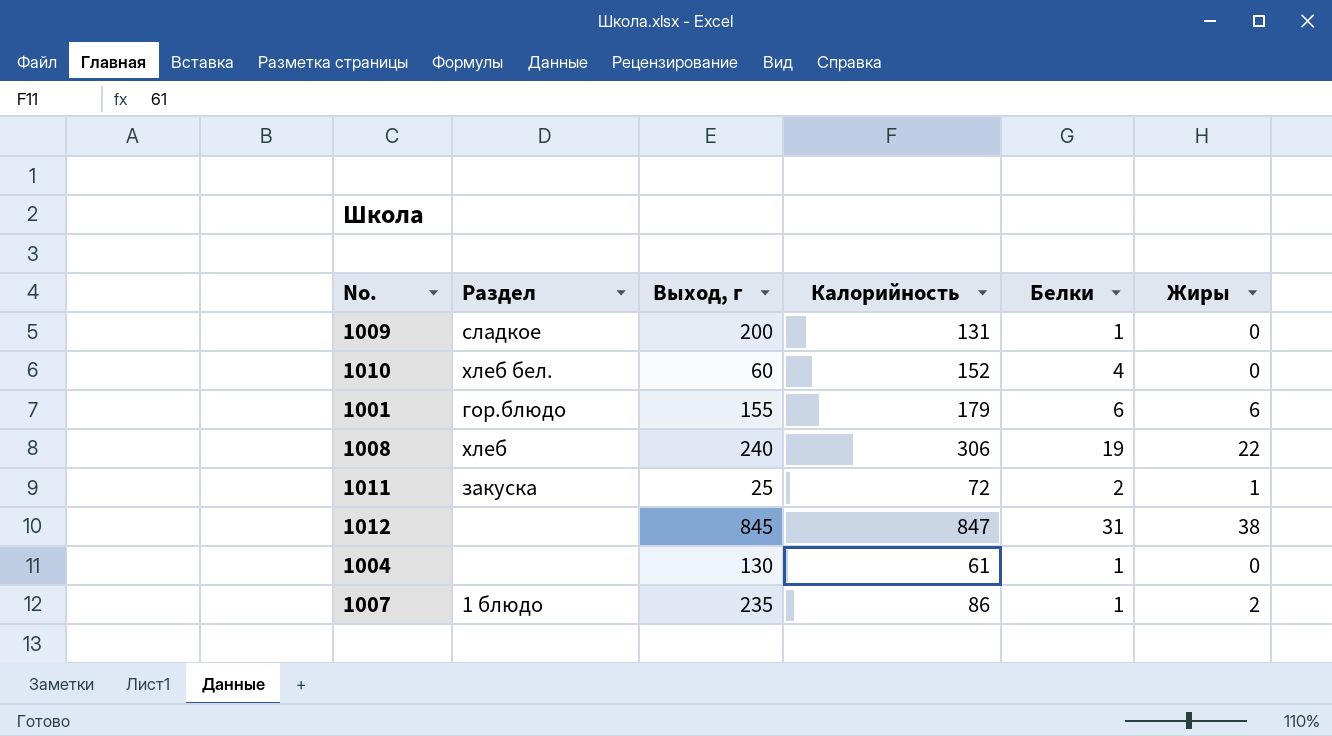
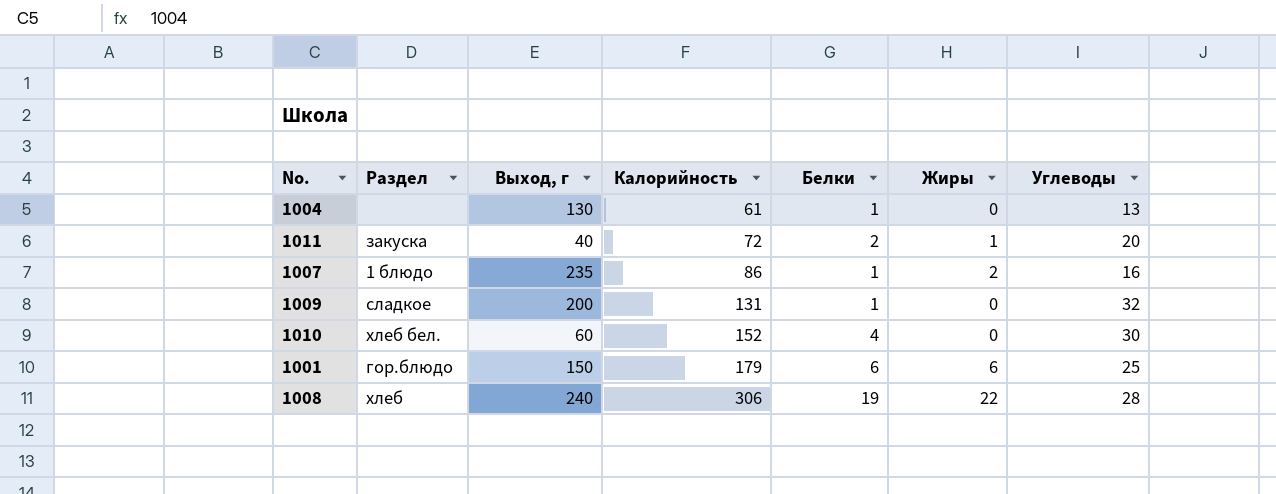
row order: none -> Калорийность ascending
column Углеводы | position: none -> 7
row 1012: none | 845 | 847 | 31 | 38 -> none
1011 | Выход, г: 25 -> 40
1001 | Выход, г: 155 -> 150

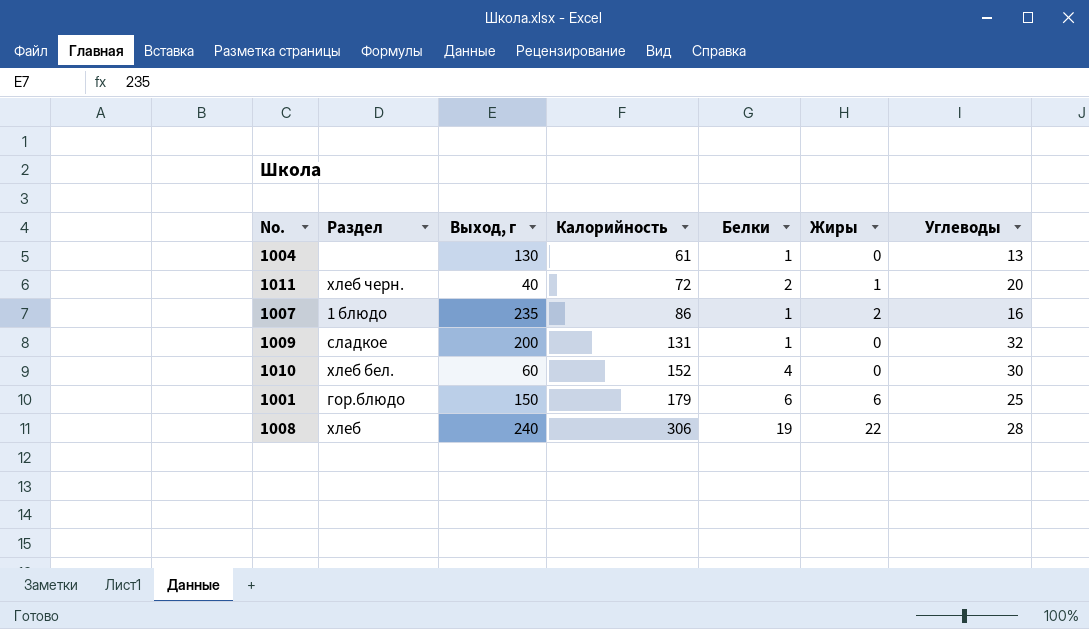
1011 | Раздел: закуска -> хлеб черн.

